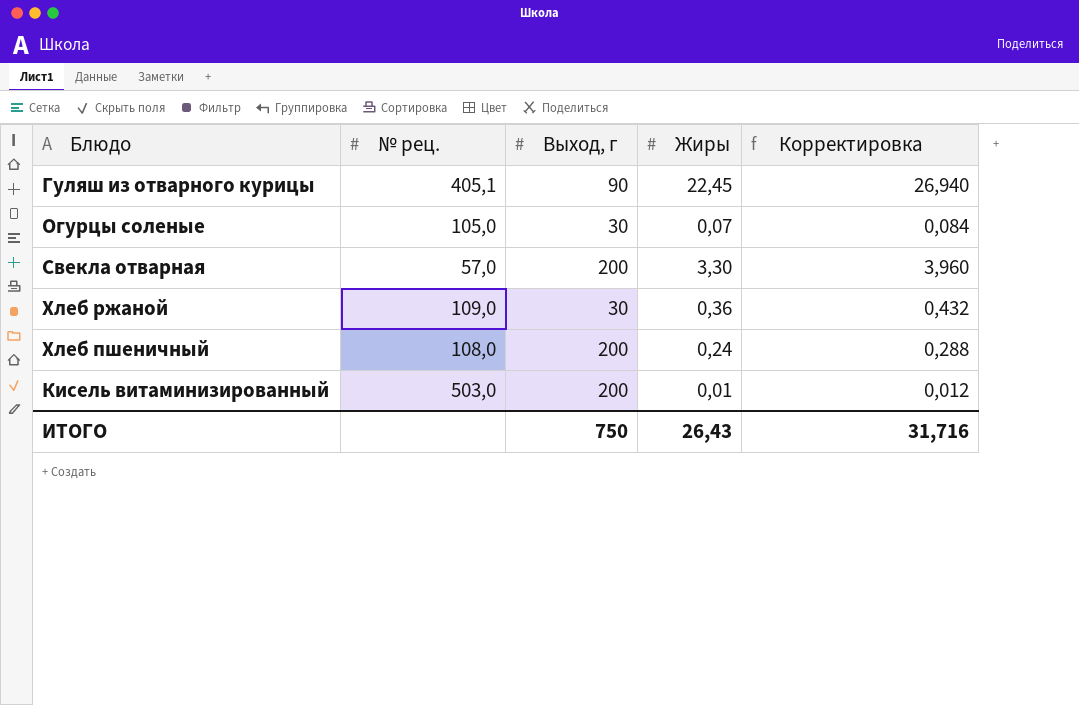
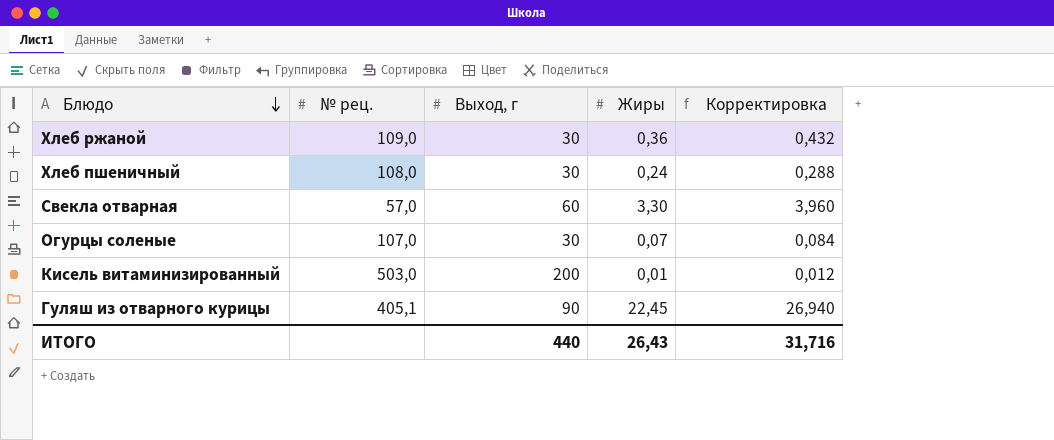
row order: none -> Блюдо descending
Хлеб пшеничный | Выход, г: 200 -> 30
Свекла отварная | Выход, г: 200 -> 60
Огурцы соленые | № рец.: 105,0 -> 107,0
ИТОГО | Выход, г: 750 -> 440

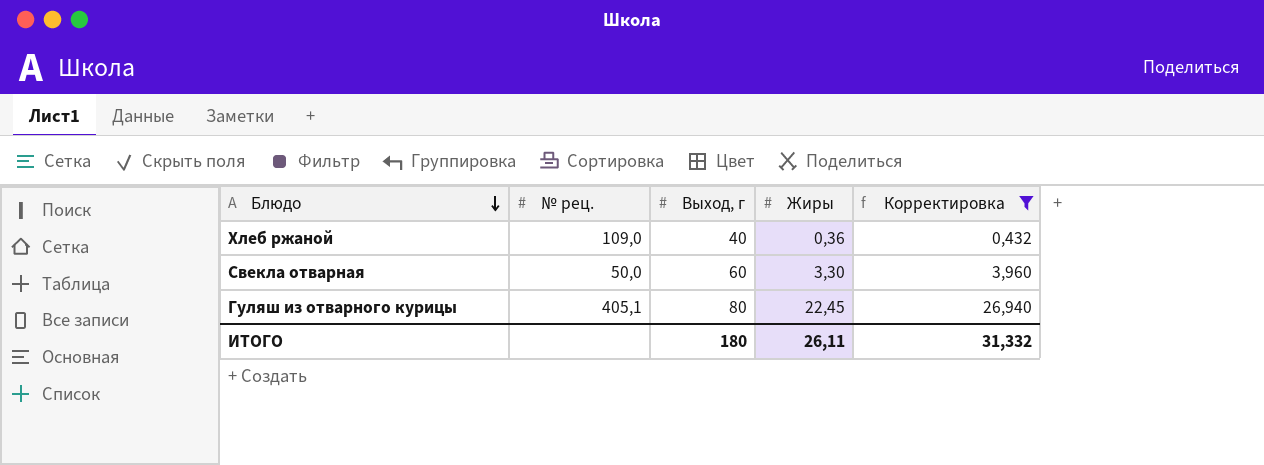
filter: none -> Корректировка >= 0,432
Хлеб ржаной | Выход, г: 30 -> 40
Свекла отварная | № рец.: 57,0 -> 50,0
Гуляш из отварного курицы | Выход, г: 90 -> 80
ИТОГО | Выход, г: 440 -> 180
ИТОГО | Жиры: 26,43 -> 26,11
ИТОГО | Корректировка: 31,716 -> 31,332

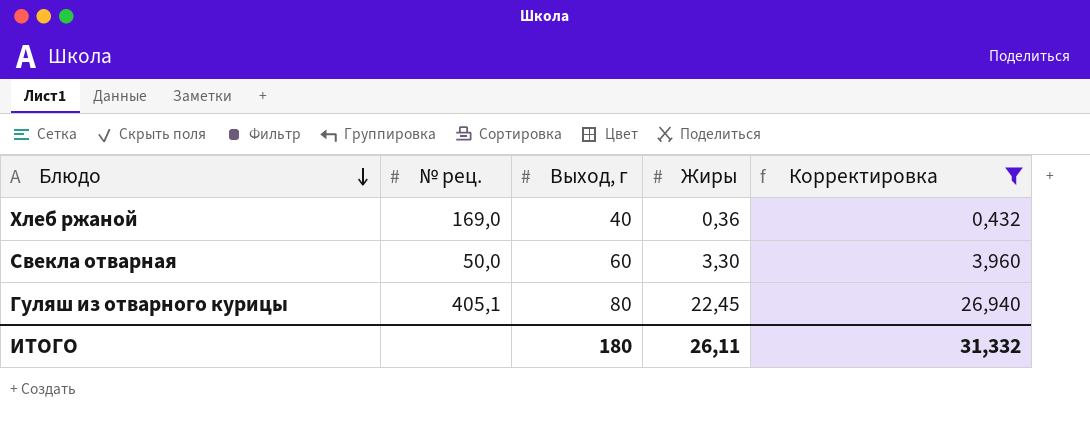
Хлеб ржаной | № рец.: 109,0 -> 169,0

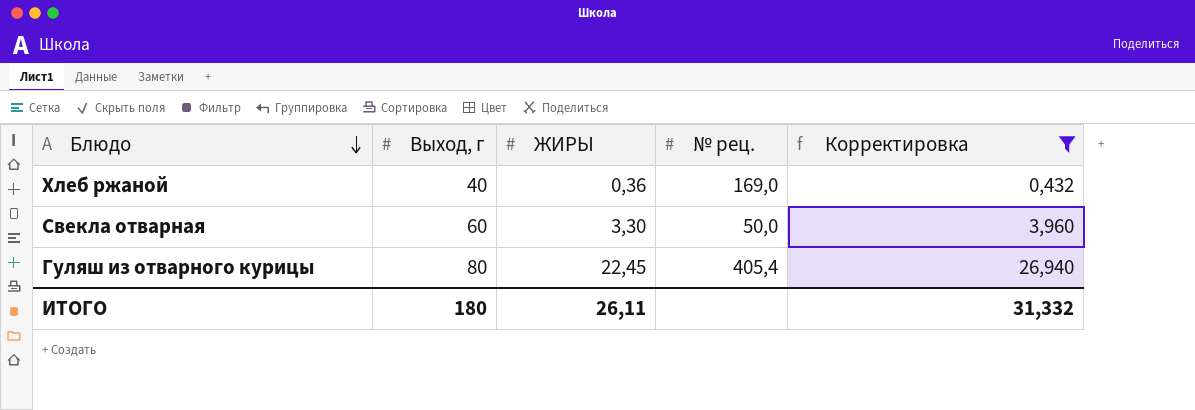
column name: Жиры -> ЖИРЫ
column № рец. | position: 2 -> 4
Гуляш из отварного курицы | № рец.: 405,1 -> 405,4

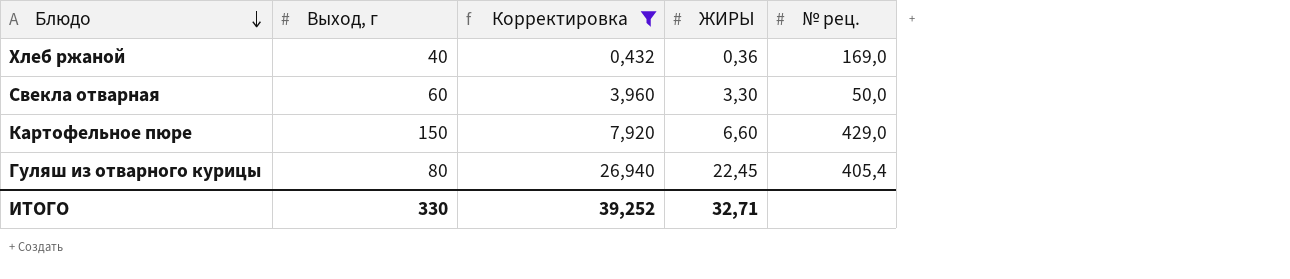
column Корректировка | position: 5 -> 3
row Картофельное пюре: none -> 150 | 7,920 | 6,60 | 429,0
ИТОГО | Выход, г: 180 -> 330
ИТОГО | Корректировка: 31,332 -> 39,252
ИТОГО | ЖИРЫ: 26,11 -> 32,71

